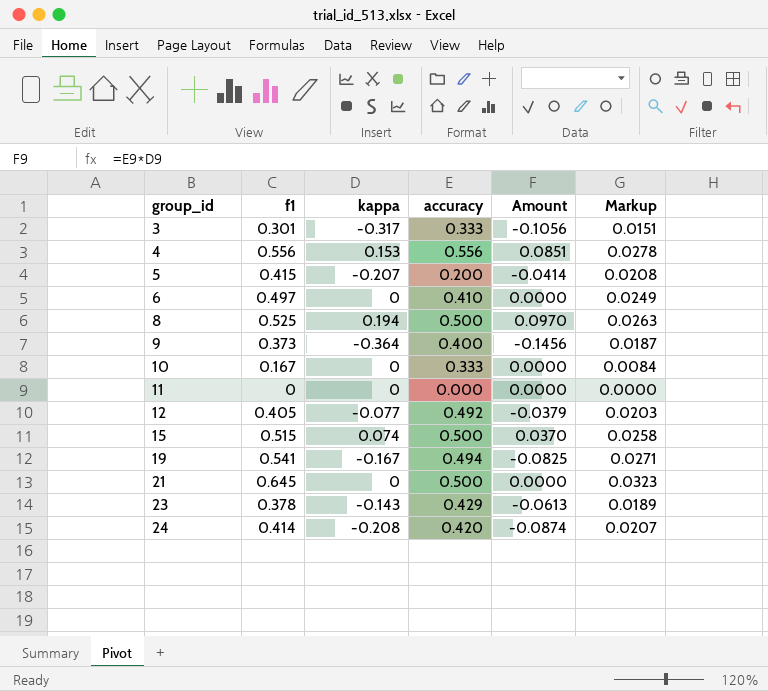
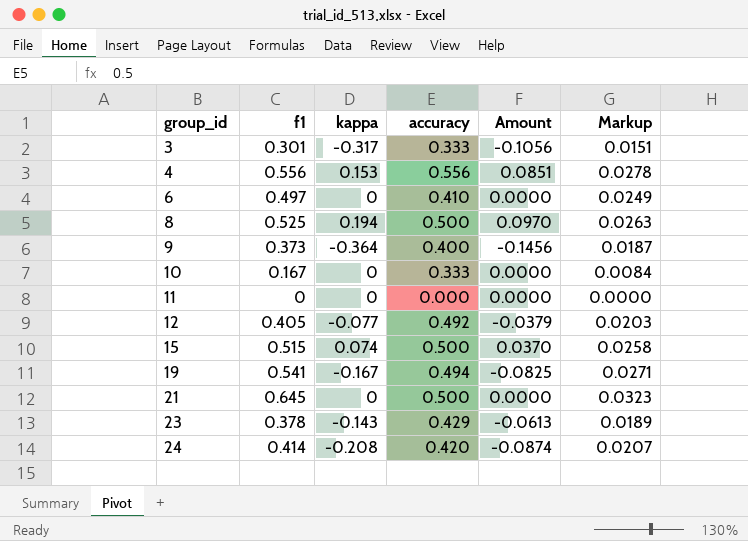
row 5: 0.415 | -0.207 | 0.200 | -0.0414 | 0.0208 -> none

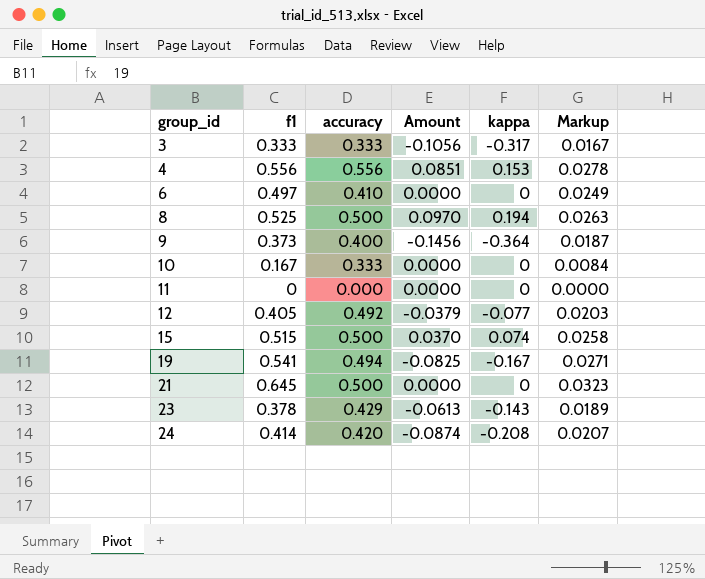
column kappa | position: 3 -> 5
3 | f1: 0.301 -> 0.333
3 | Markup: 0.0151 -> 0.0167

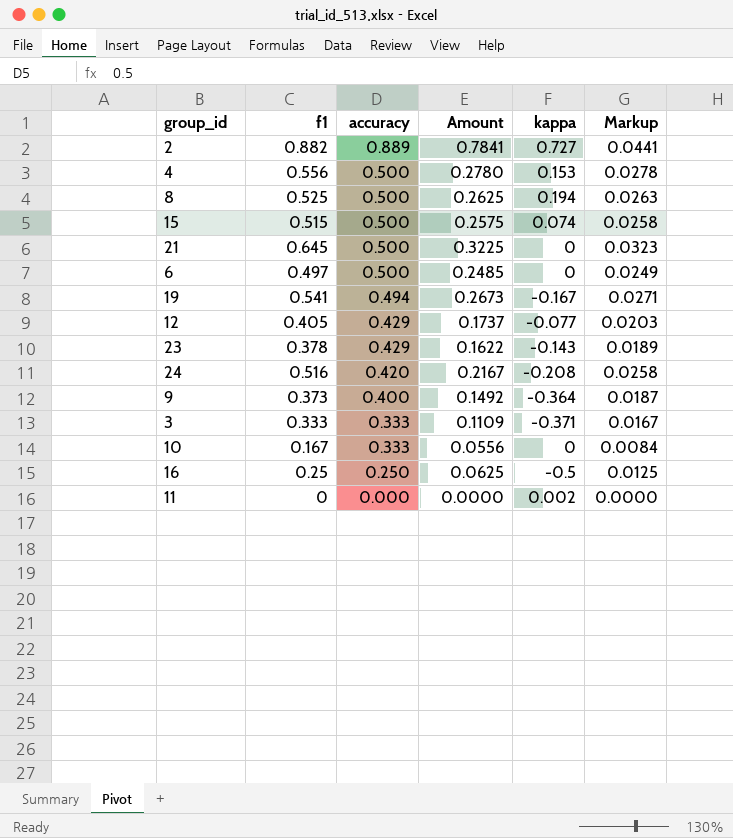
row order: group_id ascending -> accuracy descending
column Amount | formula: [accuracy] * [kappa] -> [f1] * [accuracy]
row 2: none -> 0.882 | 0.889 | 0.7841 | 0.727 | 0.0441
4 | accuracy: 0.556 -> 0.500
6 | accuracy: 0.410 -> 0.500
12 | accuracy: 0.492 -> 0.429
24 | f1: 0.414 -> 0.516
24 | Markup: 0.0207 -> 0.0258
3 | kappa: -0.317 -> -0.371
row 16: none -> 0.25 | 0.250 | 0.0625 | -0.5 | 0.0125
11 | kappa: 0 -> 0.002

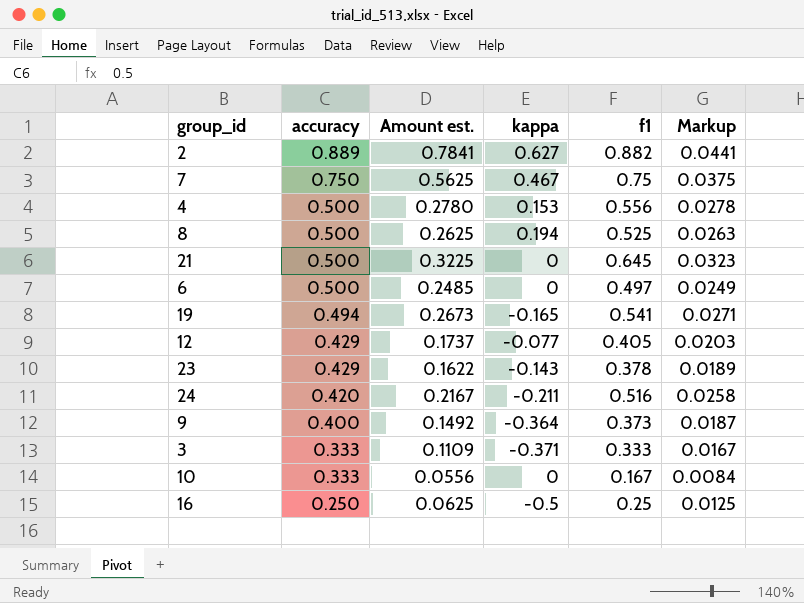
column name: Amount -> Amount est.
column f1 | position: 2 -> 5
row 15: 0.515 | 0.500 | 0.2575 | 0.074 | 0.0258 -> none
row 11: 0 | 0.000 | 0.0000 | 0.002 | 0.0000 -> none
2 | kappa: 0.727 -> 0.627
row 7: none -> 0.750 | 0.5625 | 0.467 | 0.75 | 0.0375
19 | kappa: -0.167 -> -0.165
24 | kappa: -0.208 -> -0.211

